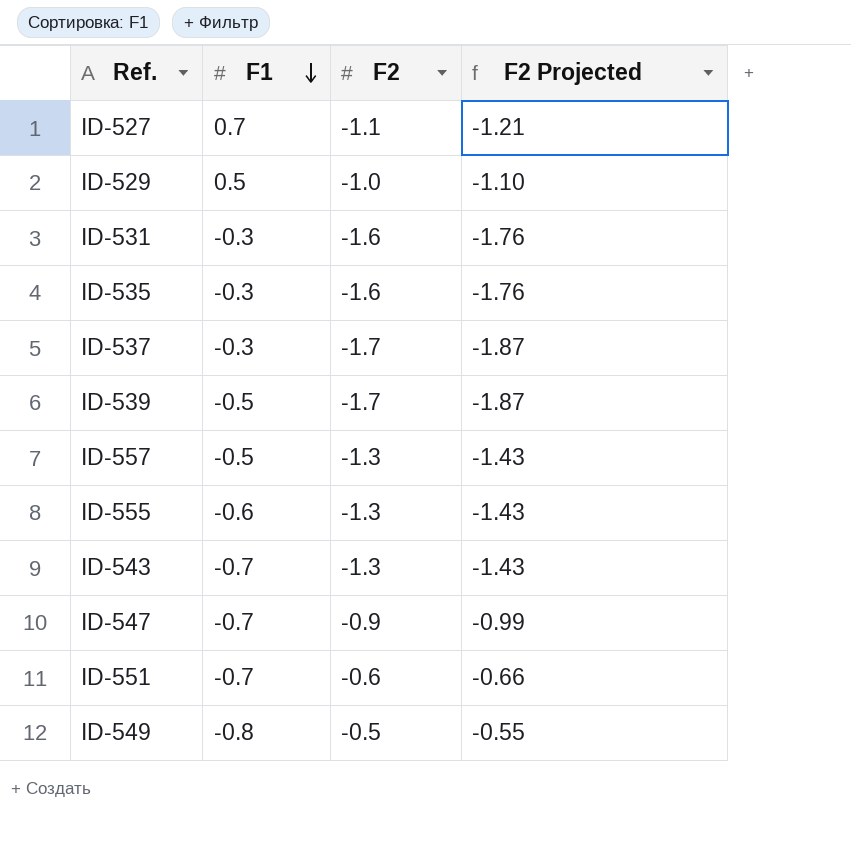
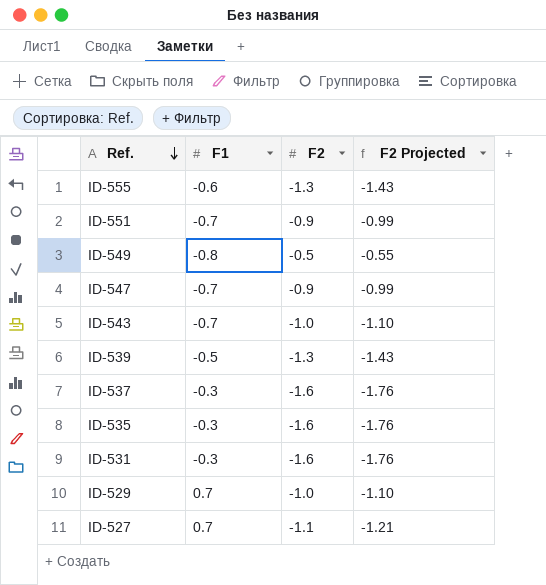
row order: F1 descending -> Ref. descending
row ID-557: -0.5 | -1.3 | -1.43 -> none
ID-551 | F2: -0.6 -> -0.9
ID-551 | F2 Projected: -0.66 -> -0.99
ID-543 | F2: -1.3 -> -1.0
ID-543 | F2 Projected: -1.43 -> -1.10
ID-539 | F2: -1.7 -> -1.3
ID-539 | F2 Projected: -1.87 -> -1.43
ID-537 | F2: -1.7 -> -1.6
ID-537 | F2 Projected: -1.87 -> -1.76
ID-529 | F1: 0.5 -> 0.7

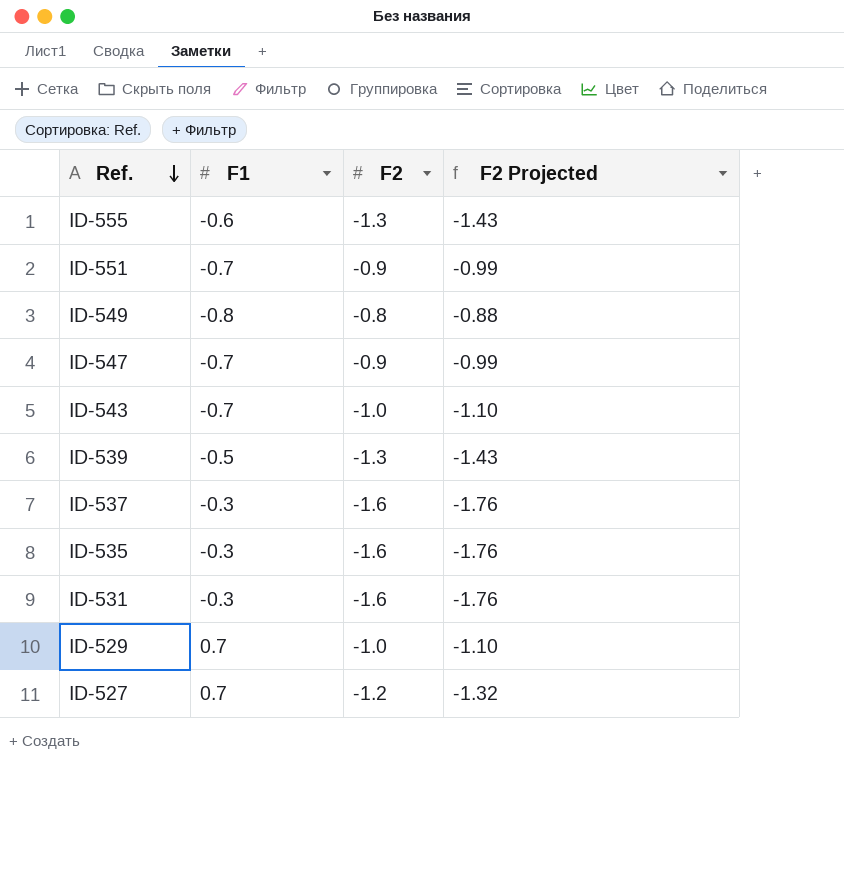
ID-549 | F2: -0.5 -> -0.8
ID-549 | F2 Projected: -0.55 -> -0.88
ID-527 | F2: -1.1 -> -1.2
ID-527 | F2 Projected: -1.21 -> -1.32

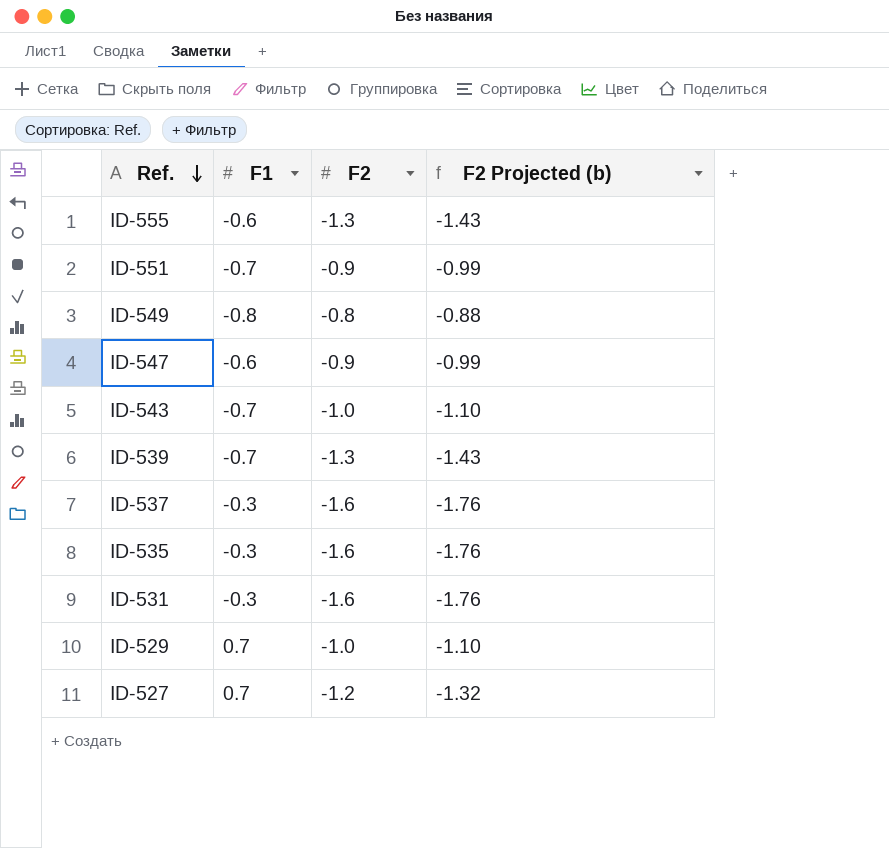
column name: F2 Projected -> F2 Projected (b)
ID-547 | F1: -0.7 -> -0.6
ID-539 | F1: -0.5 -> -0.7

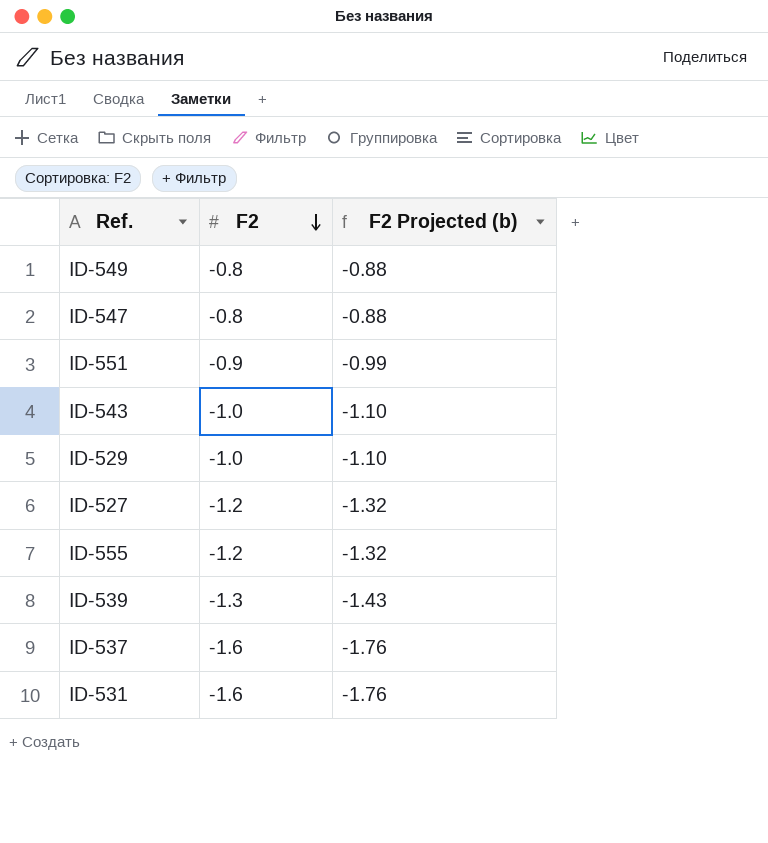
row order: Ref. descending -> F2 descending
column F1 | position: 2 -> none
row ID-535: -0.3 | -1.6 | -1.76 -> none
ID-547 | F2: -0.9 -> -0.8
ID-547 | F2 Projected (b): -0.99 -> -0.88
ID-555 | F2: -1.3 -> -1.2
ID-555 | F2 Projected (b): -1.43 -> -1.32

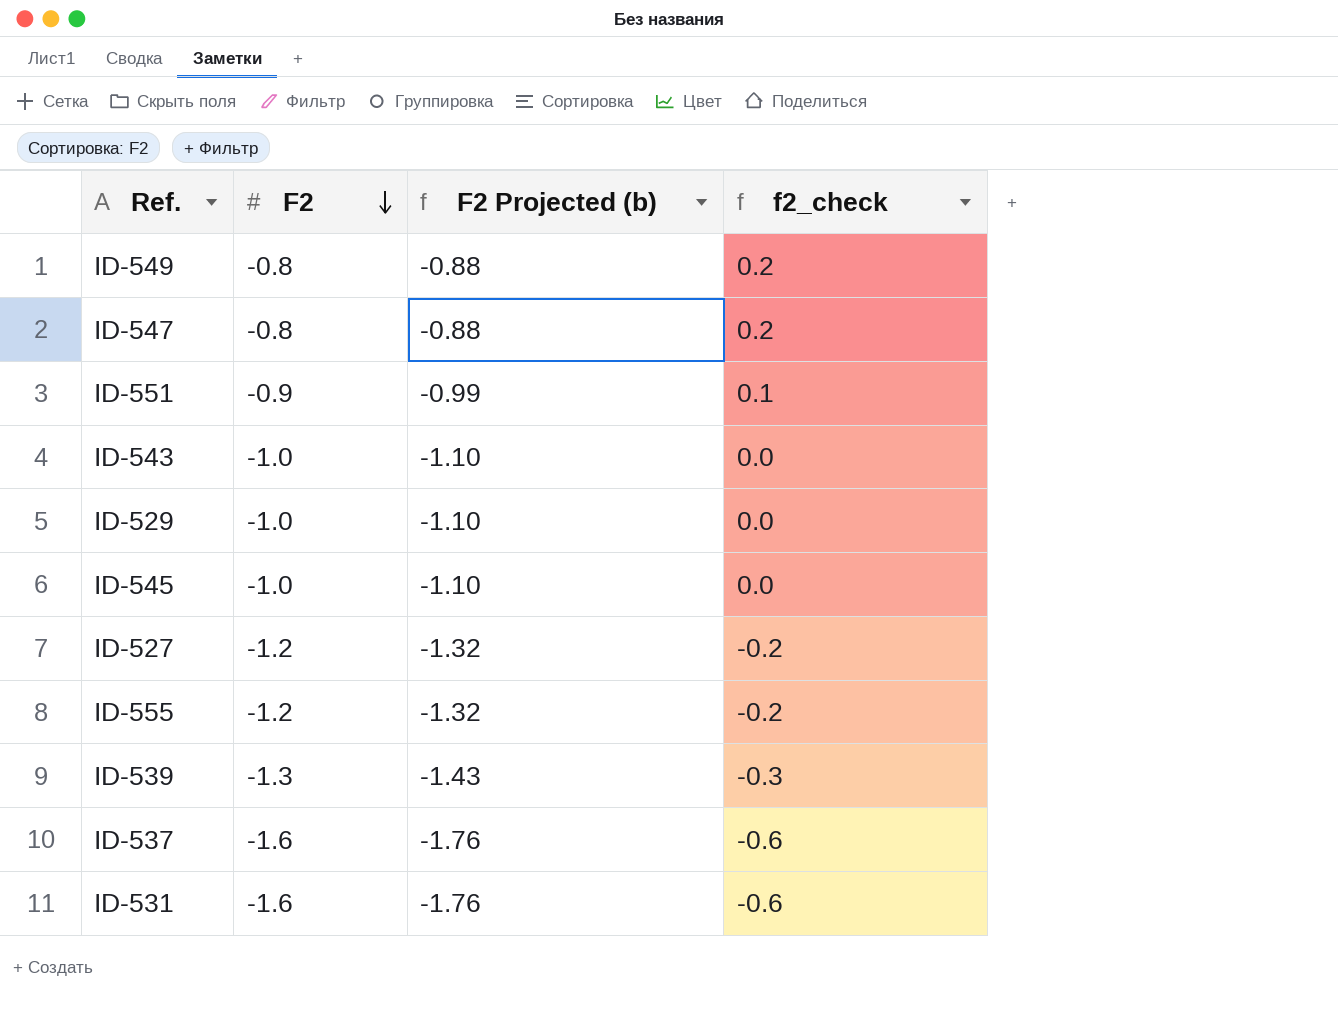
column f2_check | formula: none -> [F2] + 1
row ID-545: none -> -1.0 | -1.10 | 0.0

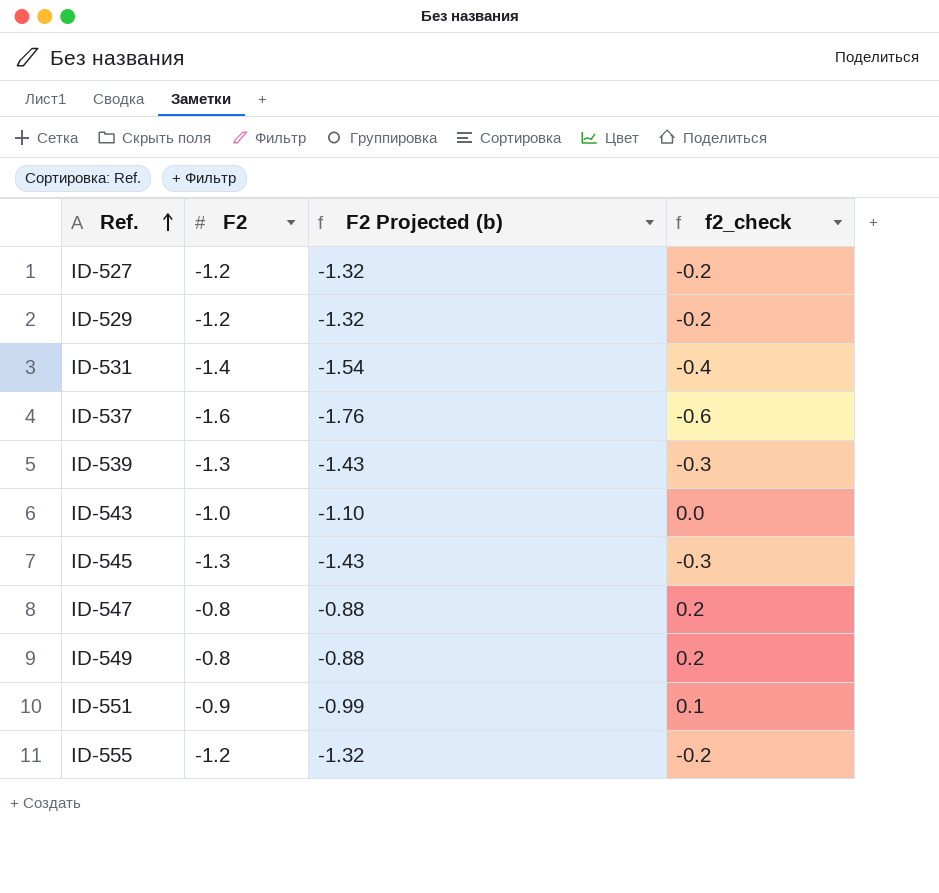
row order: F2 descending -> Ref. ascending
ID-529 | F2: -1.0 -> -1.2
ID-529 | F2 Projected (b): -1.10 -> -1.32
ID-529 | f2_check: 0.0 -> -0.2
ID-531 | F2: -1.6 -> -1.4
ID-531 | F2 Projected (b): -1.76 -> -1.54
ID-531 | f2_check: -0.6 -> -0.4
ID-545 | F2: -1.0 -> -1.3
ID-545 | F2 Projected (b): -1.10 -> -1.43
ID-545 | f2_check: 0.0 -> -0.3

